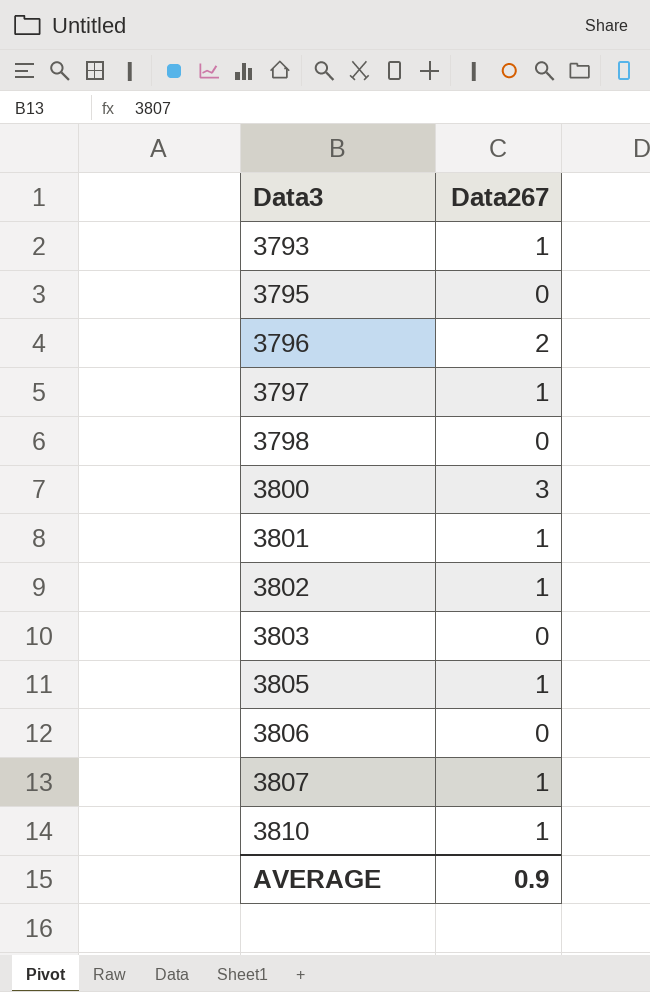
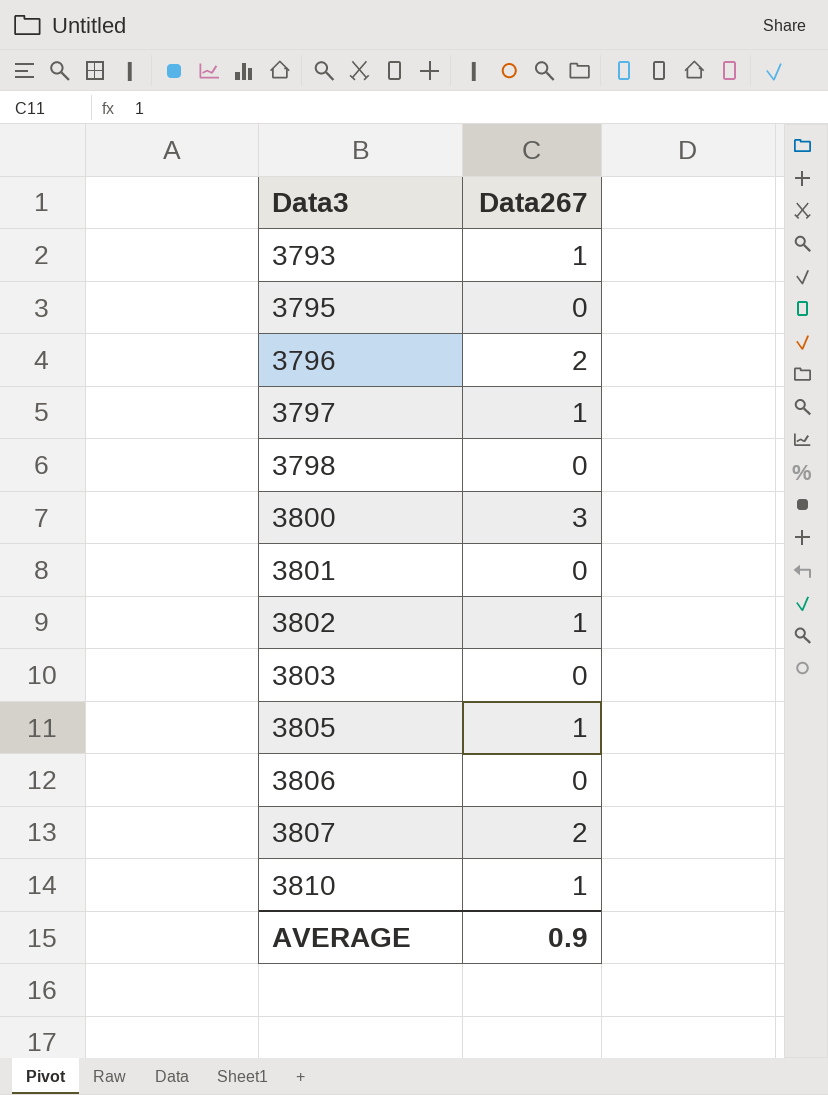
3801 | Data267: 1 -> 0
3807 | Data267: 1 -> 2

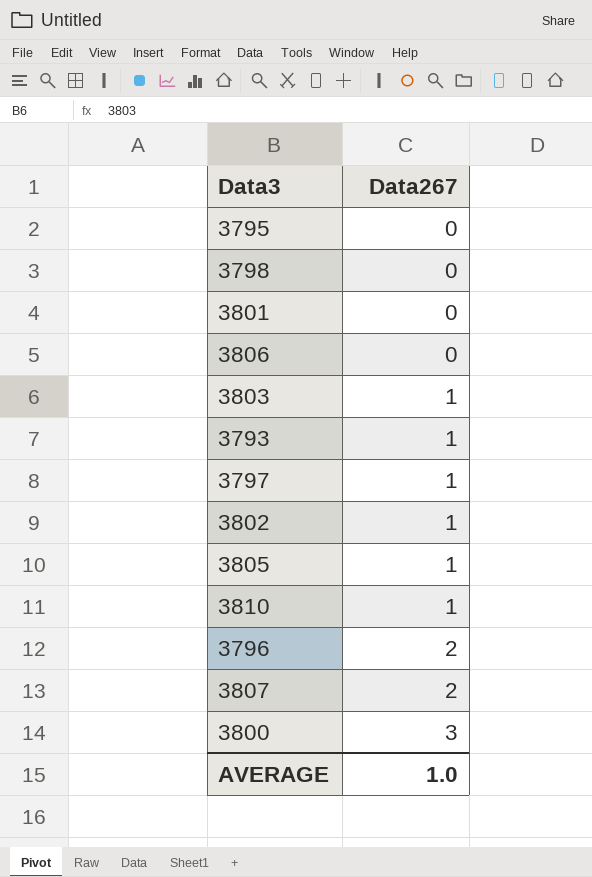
row order: Data3 ascending -> Data267 ascending
3803 | Data267: 0 -> 1
AVERAGE | Data267: 0.9 -> 1.0

